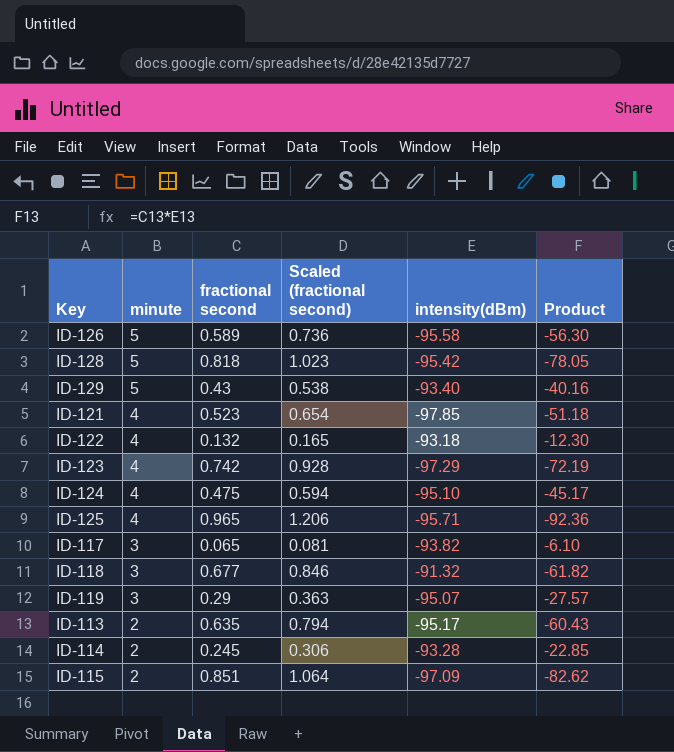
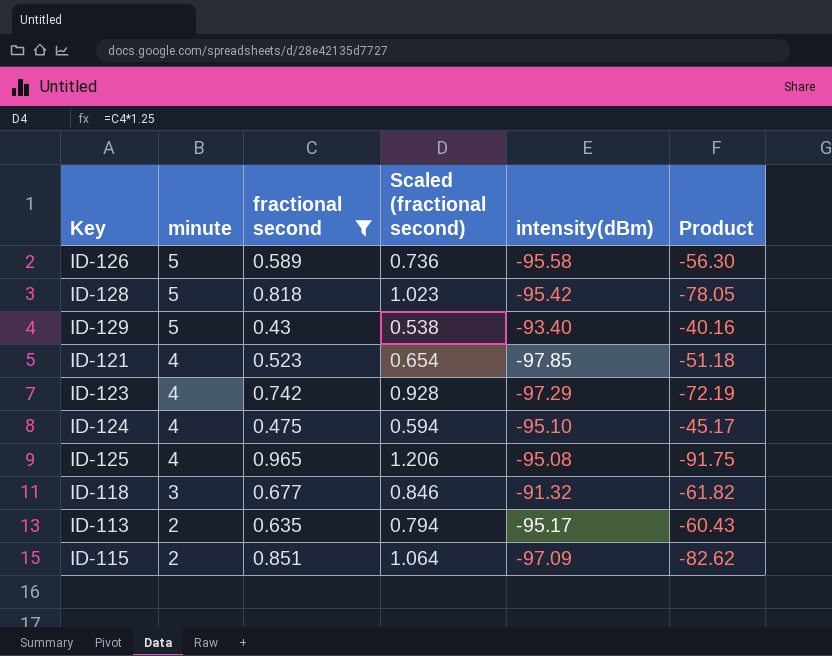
filter: none -> fractional second >= 0.43
ID-125 | intensity(dBm): -95.71 -> -95.08
ID-125 | Product: -92.36 -> -91.75

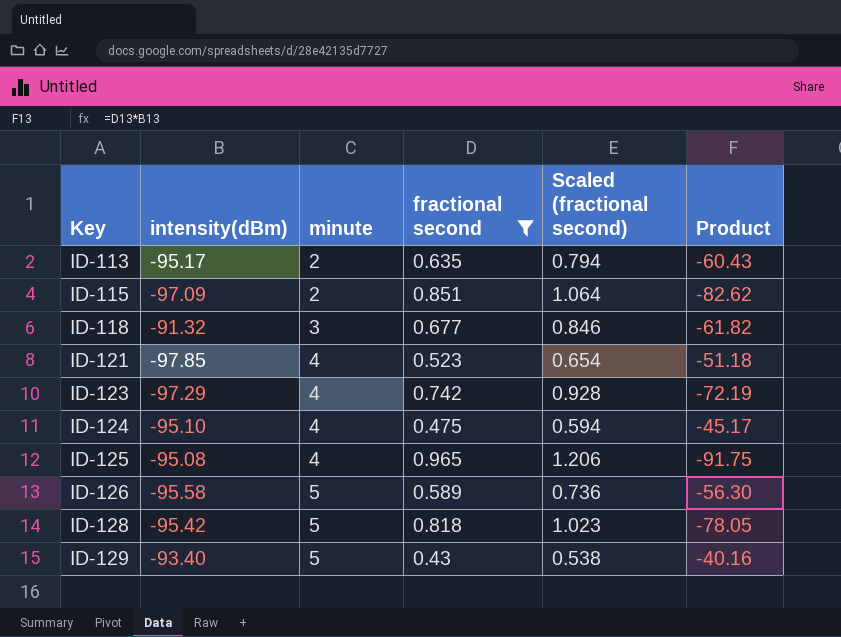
row order: minute descending -> Key ascending
column intensity(dBm) | position: 5 -> 2

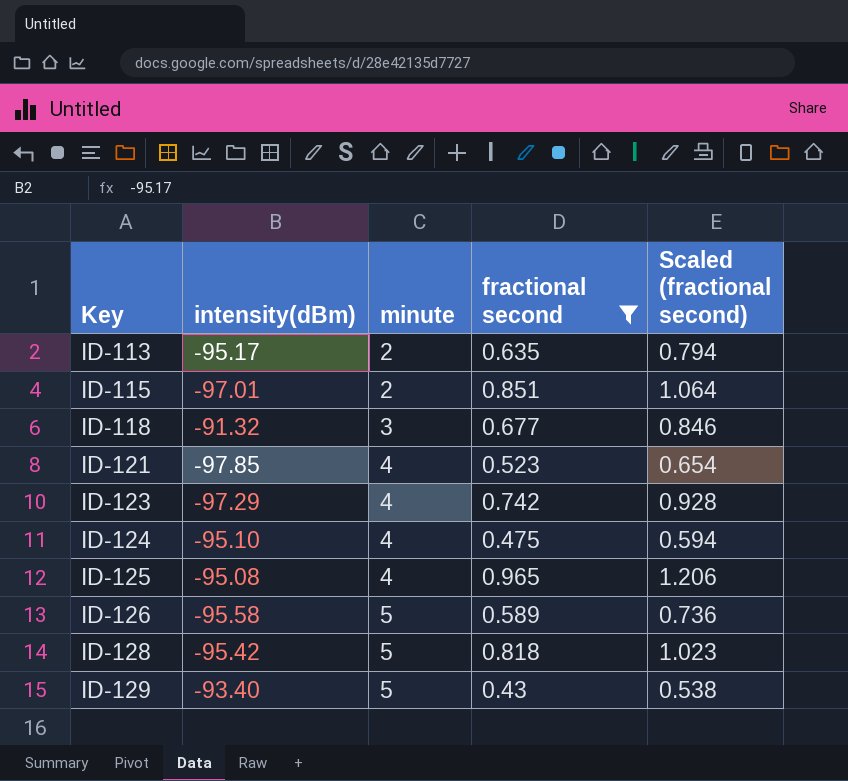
column Product | formula: [intensity(dBm)] * [fractional second] -> none
ID-115 | intensity(dBm): -97.09 -> -97.01

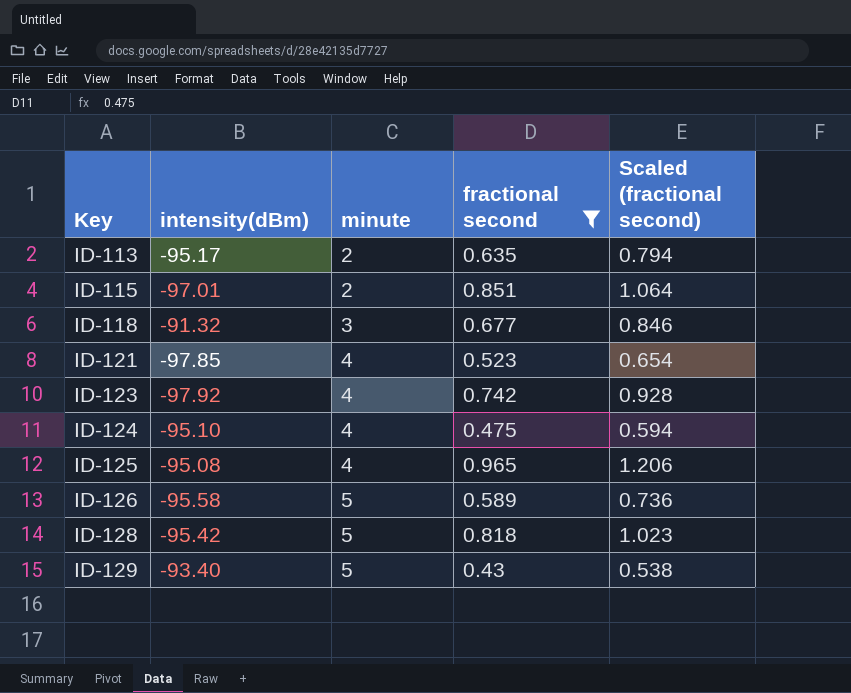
ID-123 | intensity(dBm): -97.29 -> -97.92

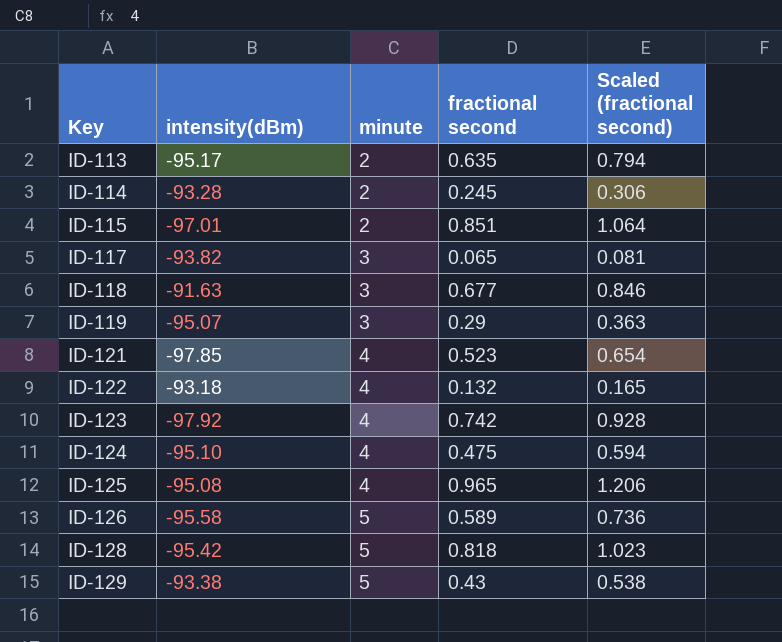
filter: fractional second >= 0.43 -> none
ID-118 | intensity(dBm): -91.32 -> -91.63
ID-129 | intensity(dBm): -93.40 -> -93.38

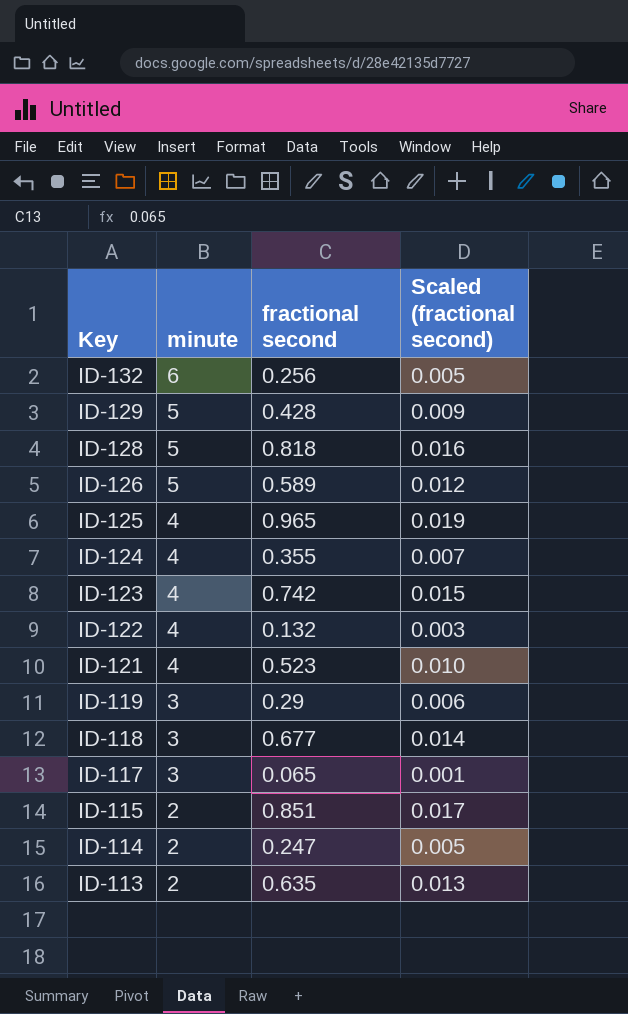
row order: Key ascending -> Key descending
column intensity(dBm) | position: 2 -> none
column Scaled (fractional second) | formula: [fractional second] * 1.25 -> [fractional second] * 0.02
row ID-132: none -> 6 | 0.256 | 0.005
ID-129 | fractional second: 0.43 -> 0.428
ID-124 | fractional second: 0.475 -> 0.355
ID-114 | fractional second: 0.245 -> 0.247

